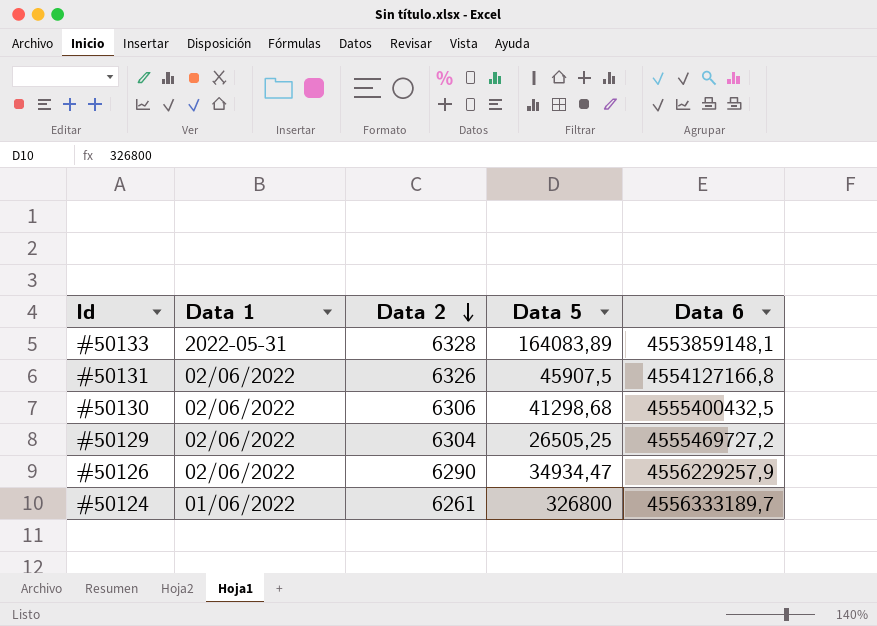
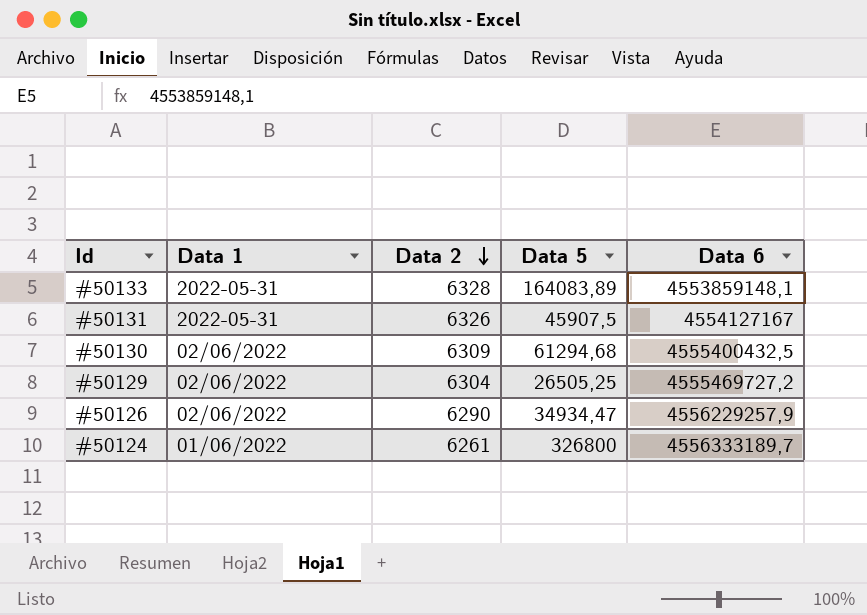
#50131 | Data 1: 02/06/2022 -> 2022-05-31
#50131 | Data 6: 4554127166,8 -> 4554127167
#50130 | Data 2: 6306 -> 6309
#50130 | Data 5: 41298,68 -> 61294,68

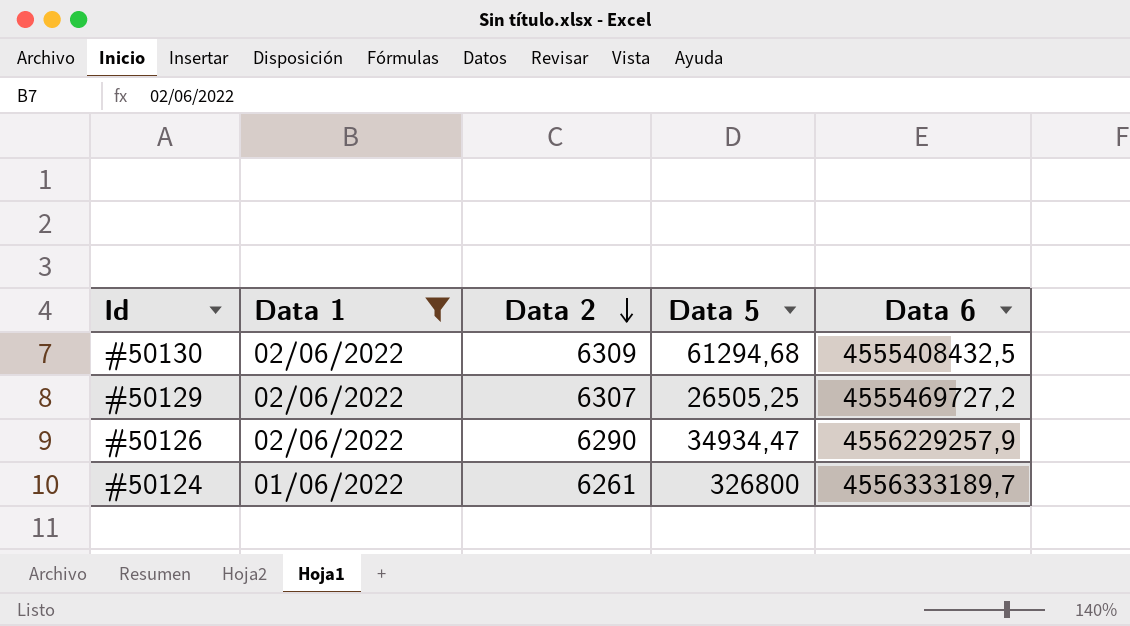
filter: none -> Data 1 != 2022-05-31
#50130 | Data 6: 4555400432,5 -> 4555408432,5
#50129 | Data 2: 6304 -> 6307

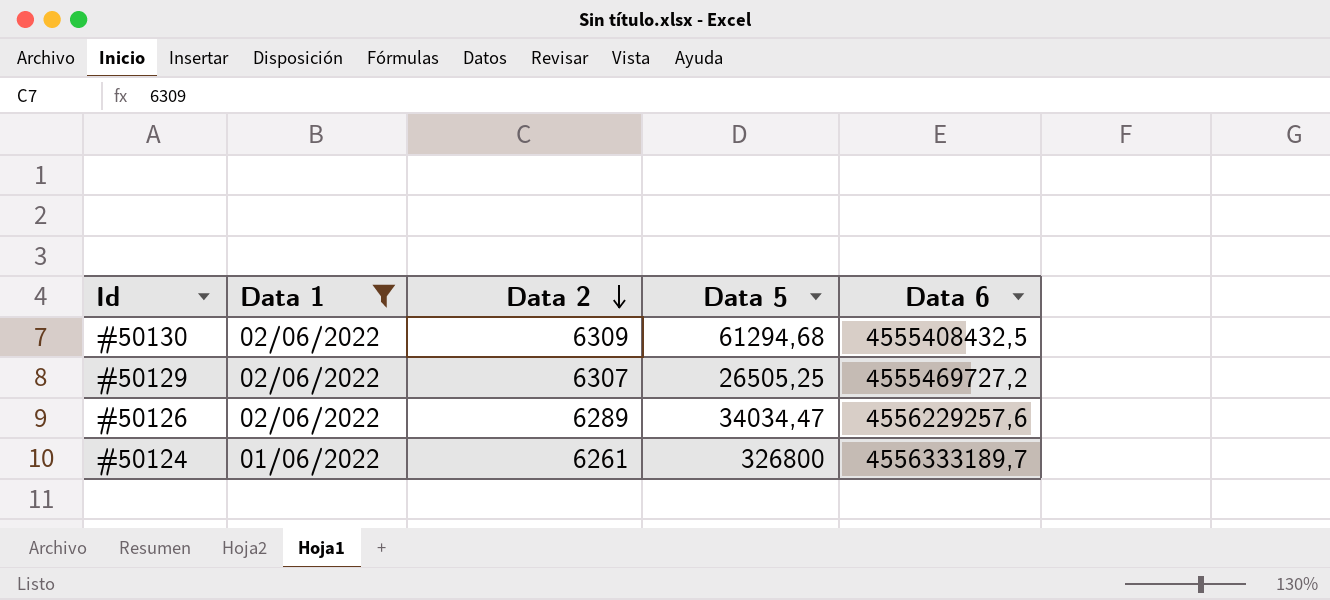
#50126 | Data 2: 6290 -> 6289
#50126 | Data 5: 34934,47 -> 34034,47
#50126 | Data 6: 4556229257,9 -> 4556229257,6

